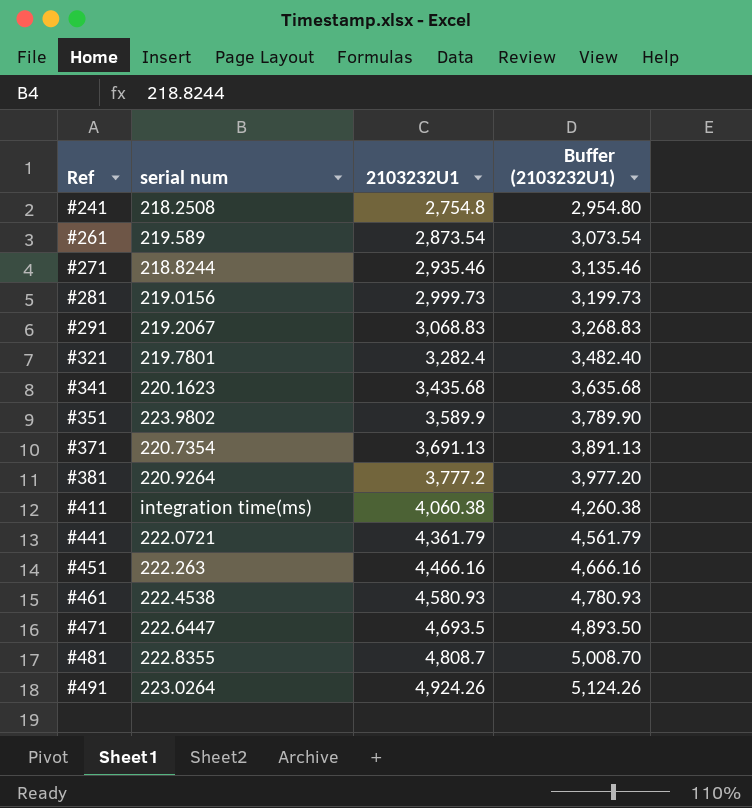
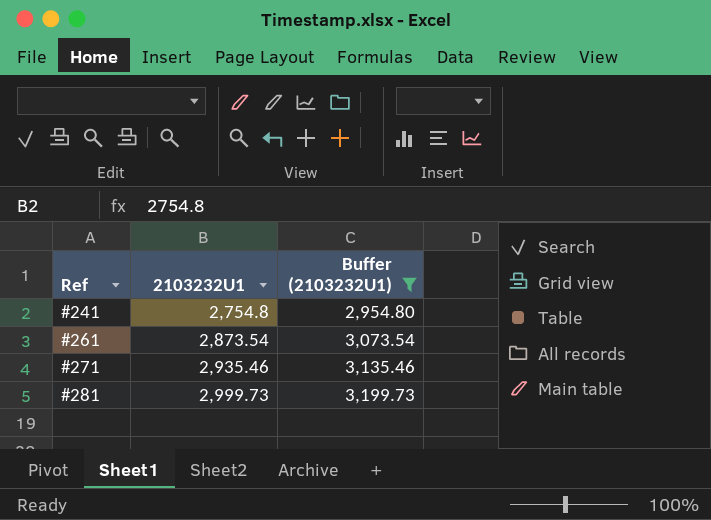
filter: none -> Buffer (2103232U1) <= 3,199.73
column serial num | position: 2 -> none

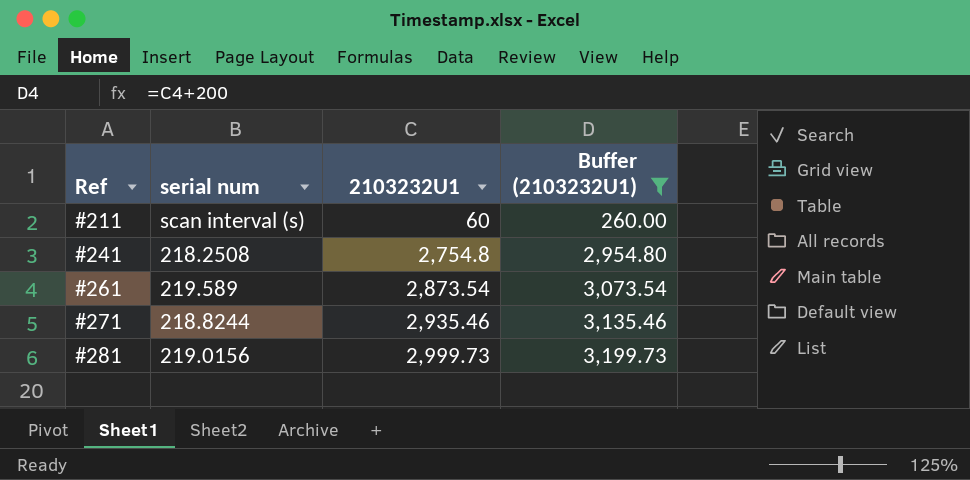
column serial num | position: none -> 2
row #211: none -> scan interval (s) | 60 | 260.00

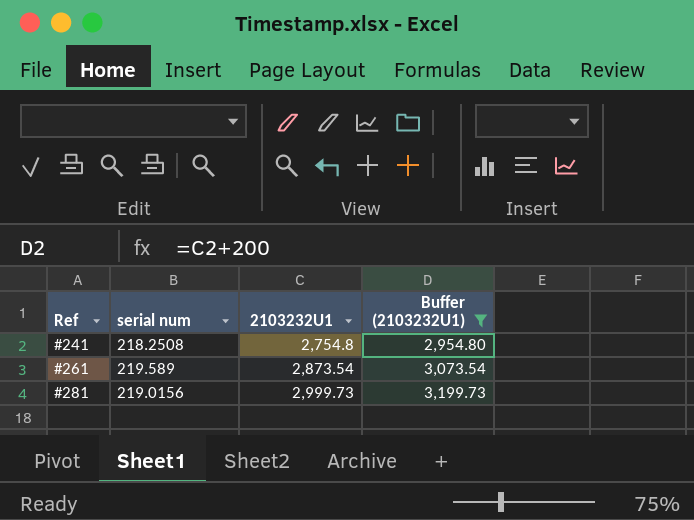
row #211: scan interval (s) | 60 | 260.00 -> none
row #271: 218.8244 | 2,935.46 | 3,135.46 -> none

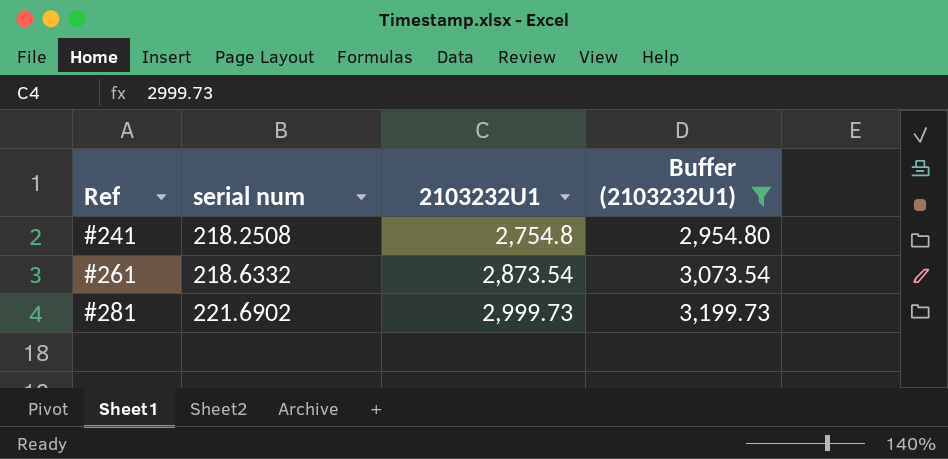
#261 | serial num: 219.589 -> 218.6332
#281 | serial num: 219.0156 -> 221.6902

